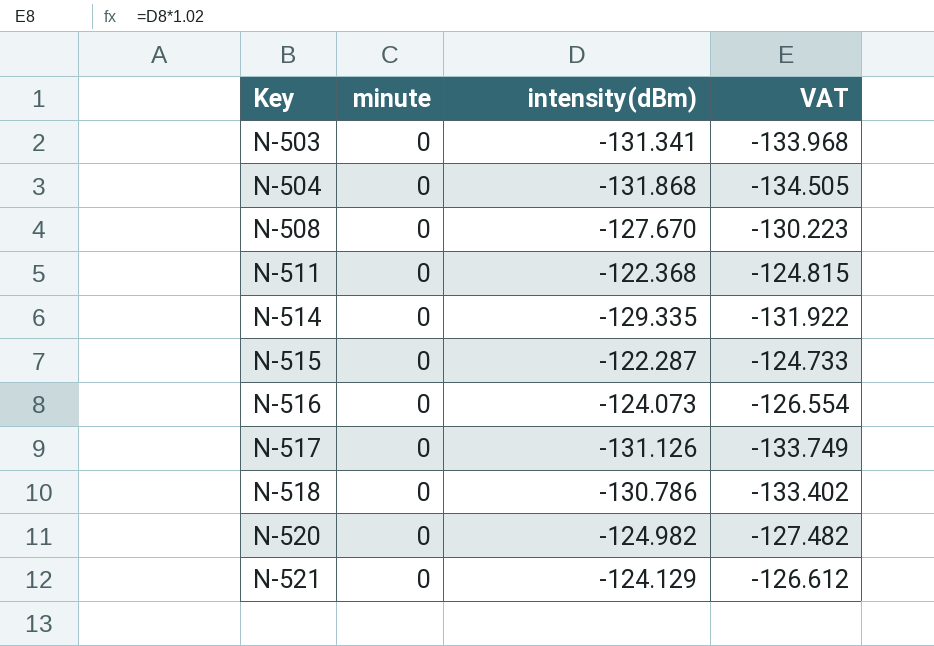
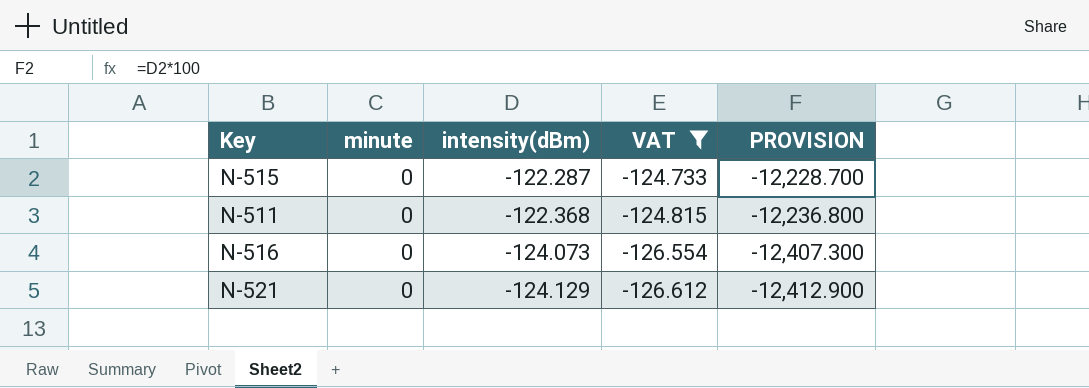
filter: none -> VAT >= -126.612
row order: Key ascending -> intensity(dBm) descending
column PROVISION | formula: none -> [intensity(dBm)] * 100

